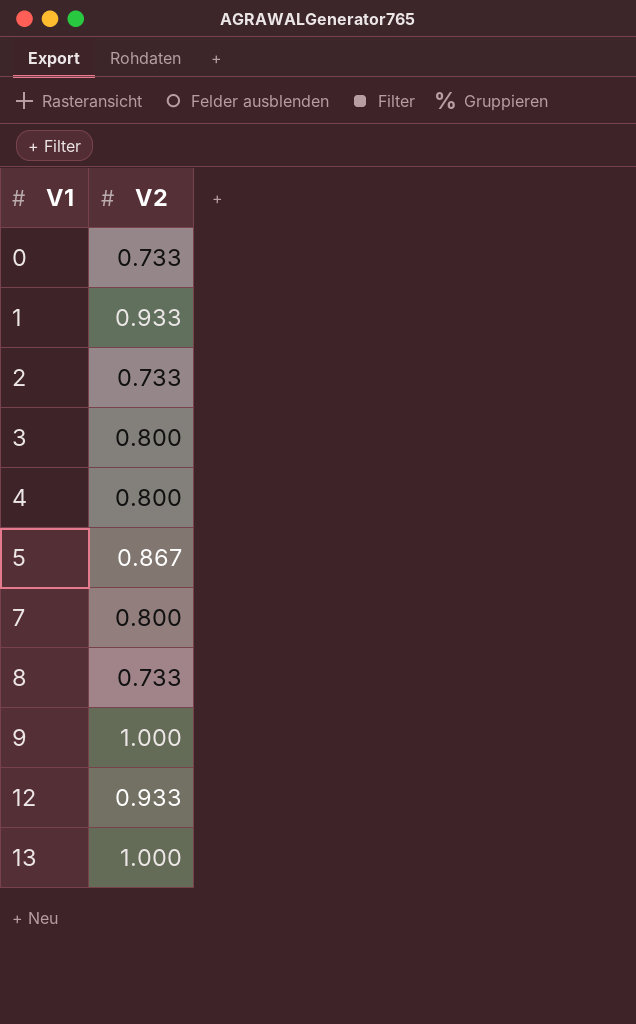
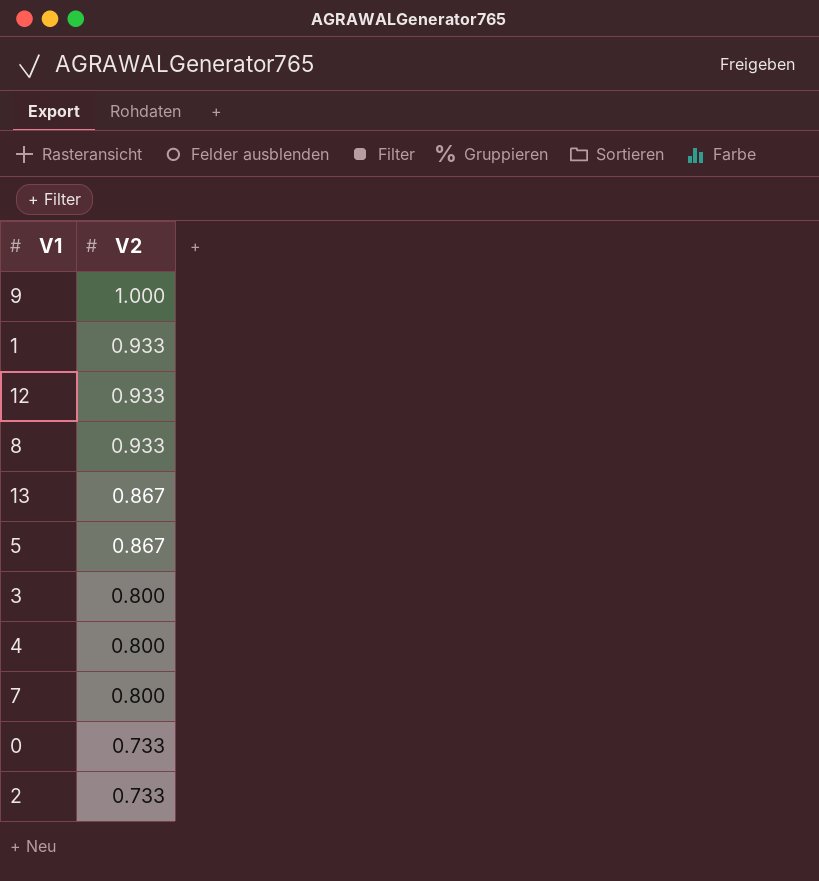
row order: V1 ascending -> V2 descending
8 | V2: 0.733 -> 0.933
13 | V2: 1.000 -> 0.867

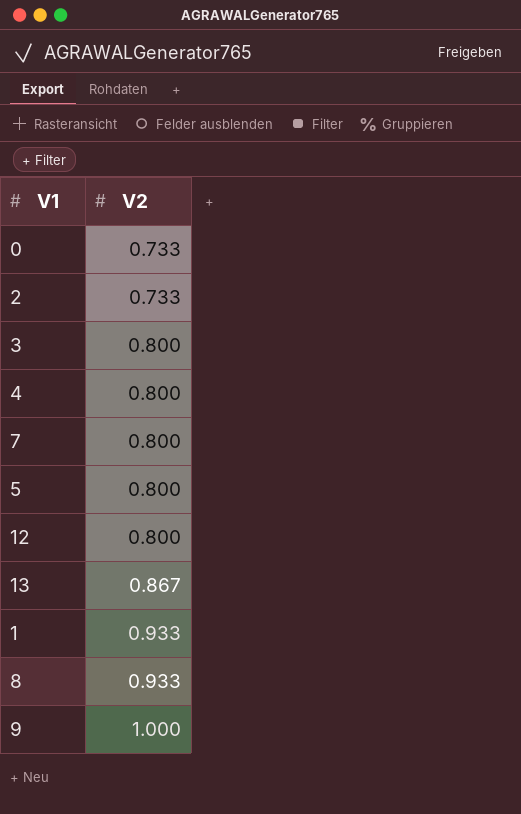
row order: V2 descending -> V2 ascending
5 | V2: 0.867 -> 0.800
12 | V2: 0.933 -> 0.800

